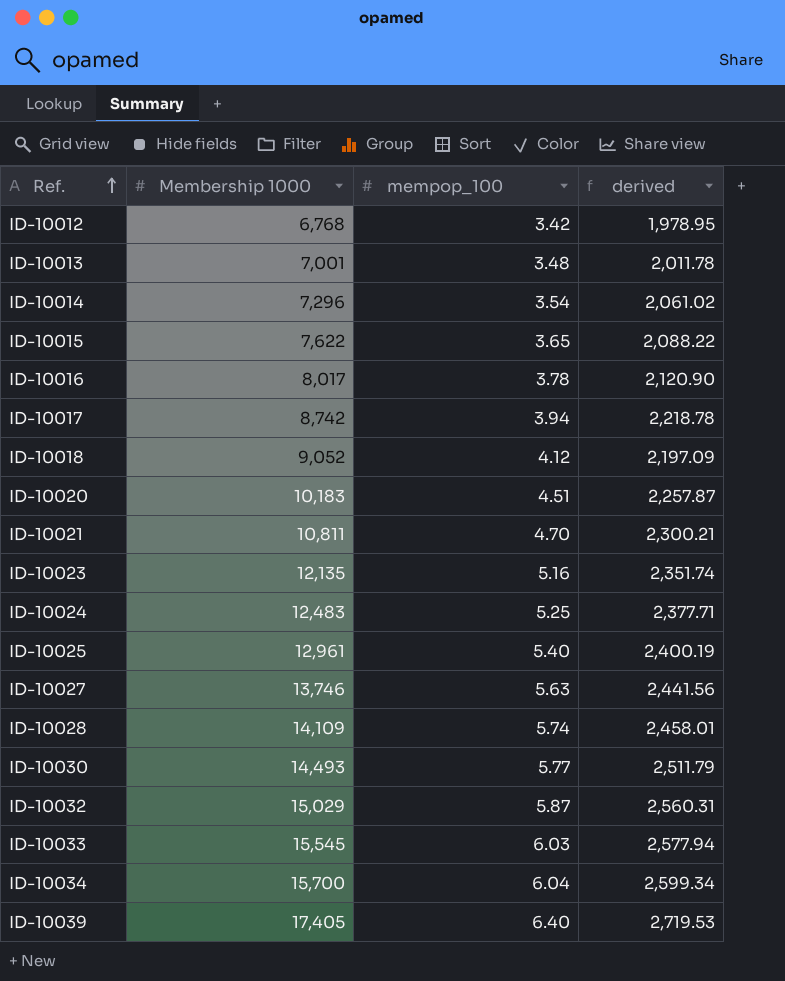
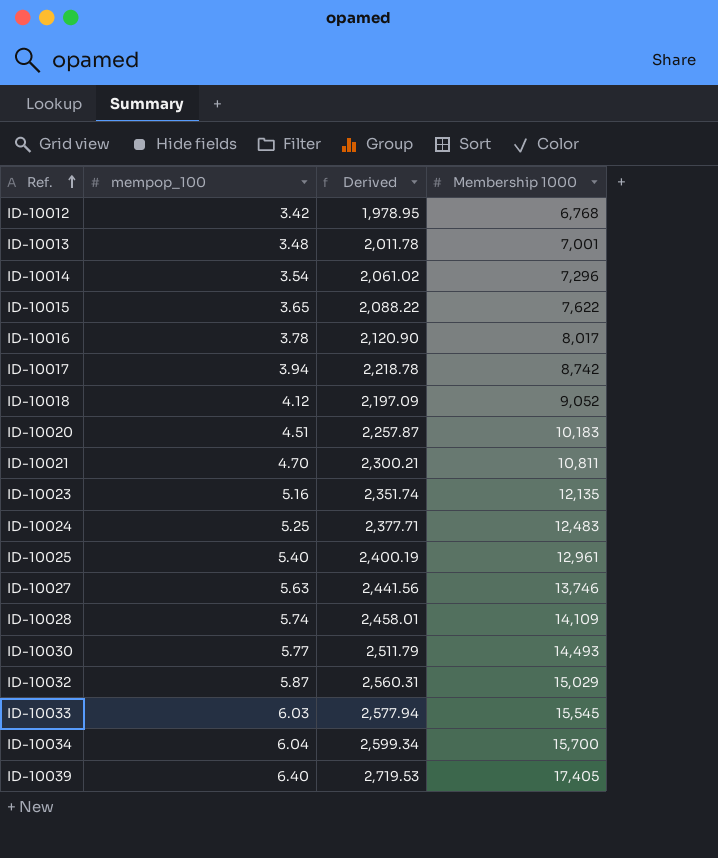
column name: derived -> Derived
column Membership 1000 | position: 2 -> 4

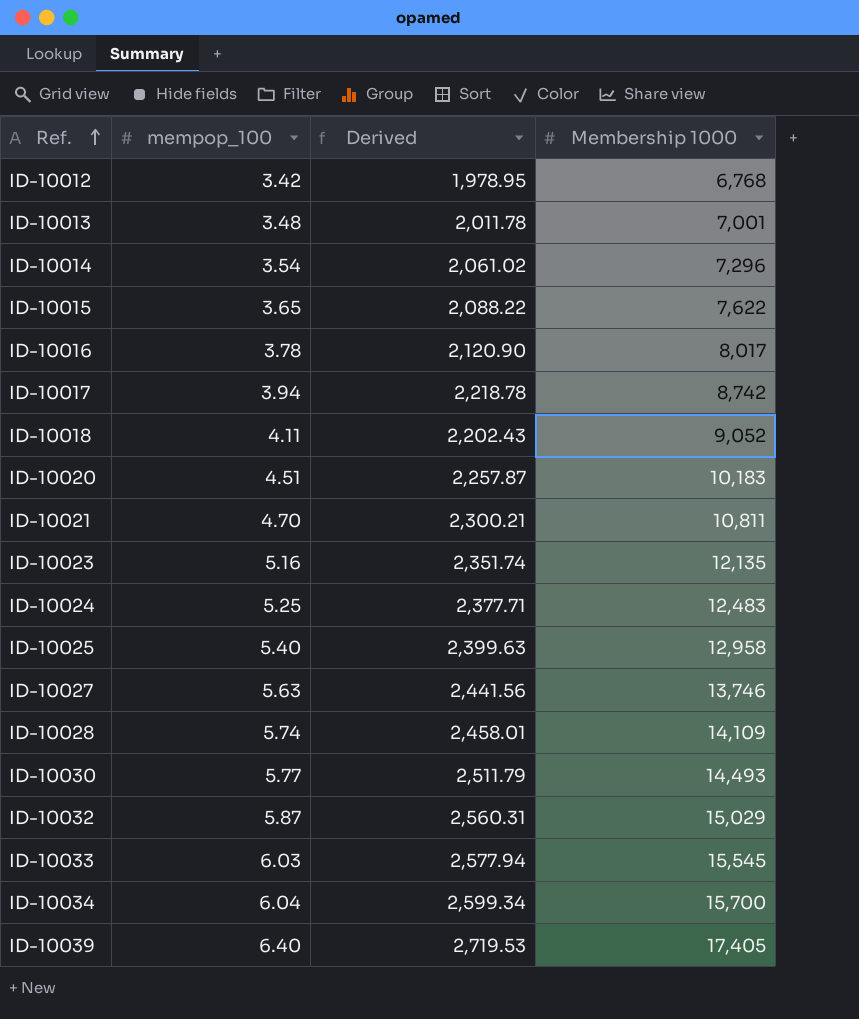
ID-10018 | mempop_100: 4.12 -> 4.11
ID-10018 | Derived: 2,197.09 -> 2,202.43
ID-10025 | Derived: 2,400.19 -> 2,399.63
ID-10025 | Membership 1000: 12,961 -> 12,958

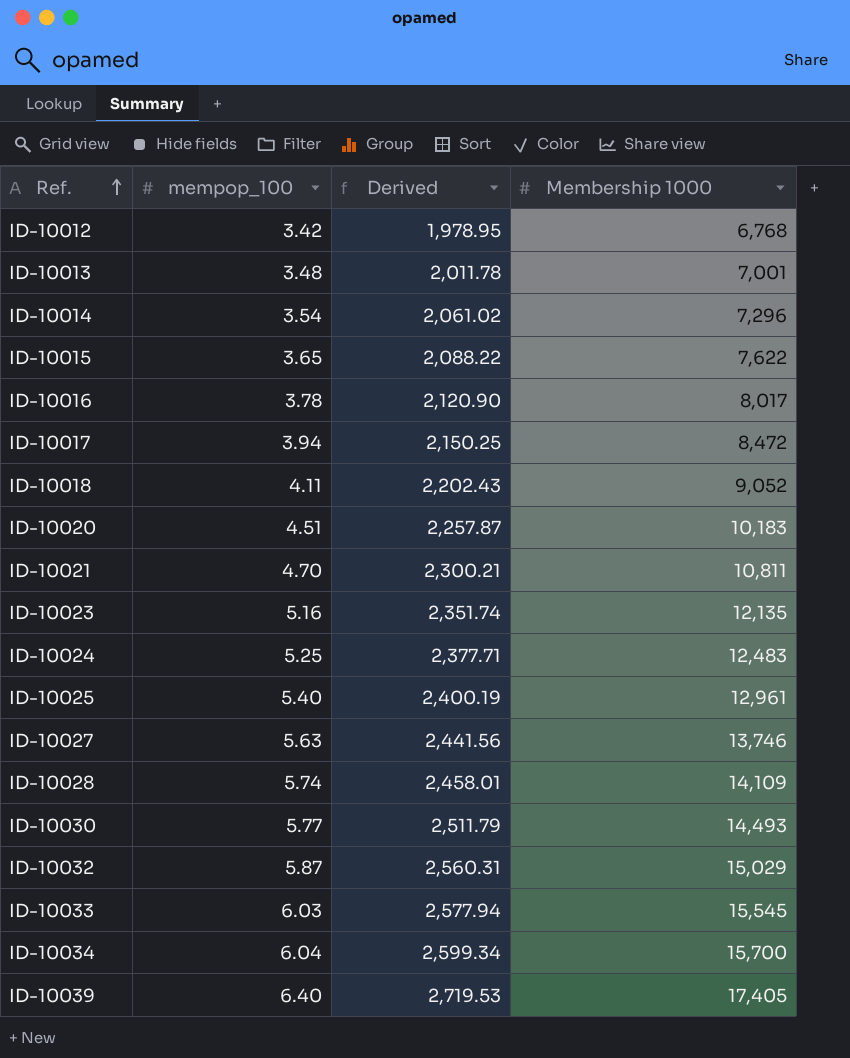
ID-10017 | Derived: 2,218.78 -> 2,150.25
ID-10017 | Membership 1000: 8,742 -> 8,472
ID-10025 | Derived: 2,399.63 -> 2,400.19
ID-10025 | Membership 1000: 12,958 -> 12,961

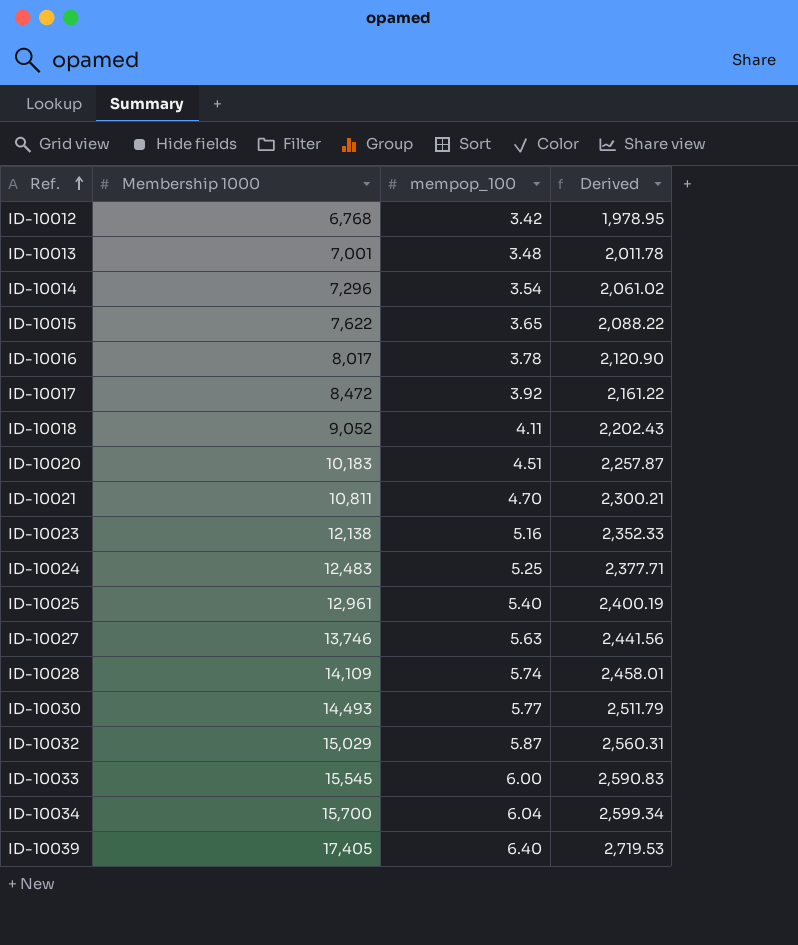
column Membership 1000 | position: 4 -> 2
ID-10017 | mempop_100: 3.94 -> 3.92
ID-10017 | Derived: 2,150.25 -> 2,161.22
ID-10023 | Membership 1000: 12,135 -> 12,138
ID-10023 | Derived: 2,351.74 -> 2,352.33
ID-10033 | mempop_100: 6.03 -> 6.00
ID-10033 | Derived: 2,577.94 -> 2,590.83

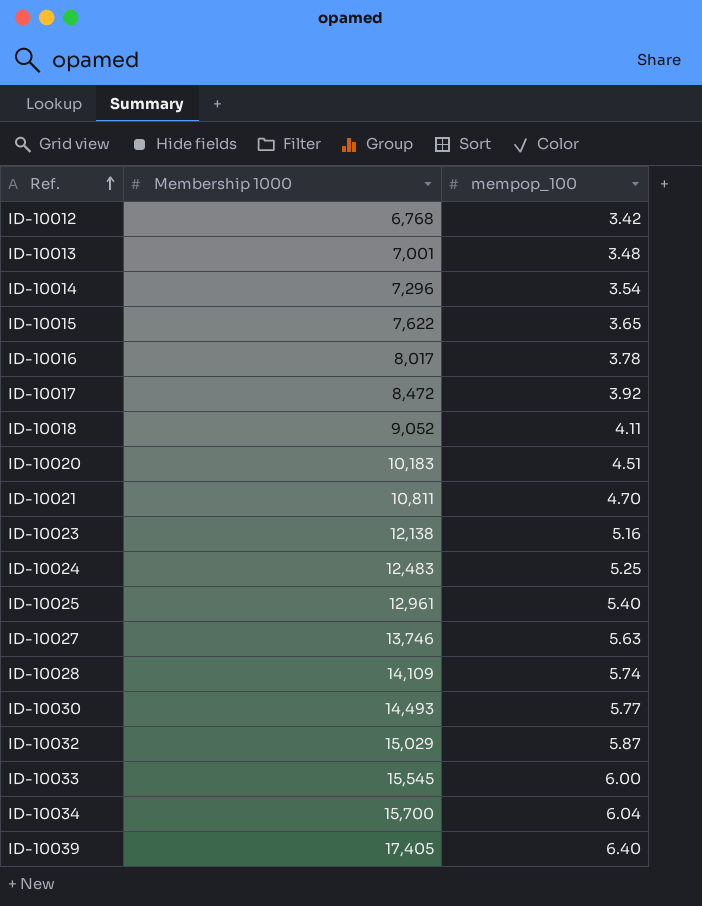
column Derived | formula: [Membership 1000] / [mempop_100] -> none

